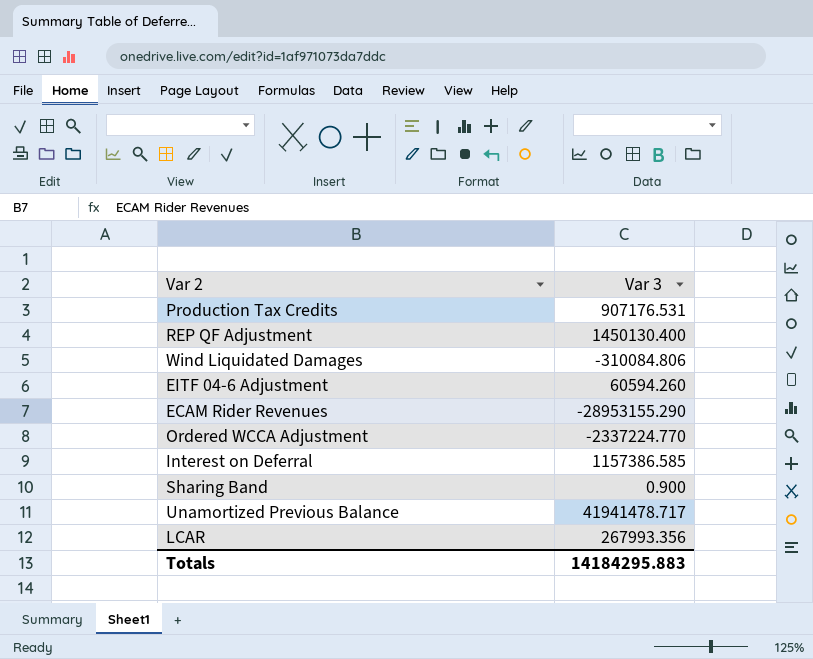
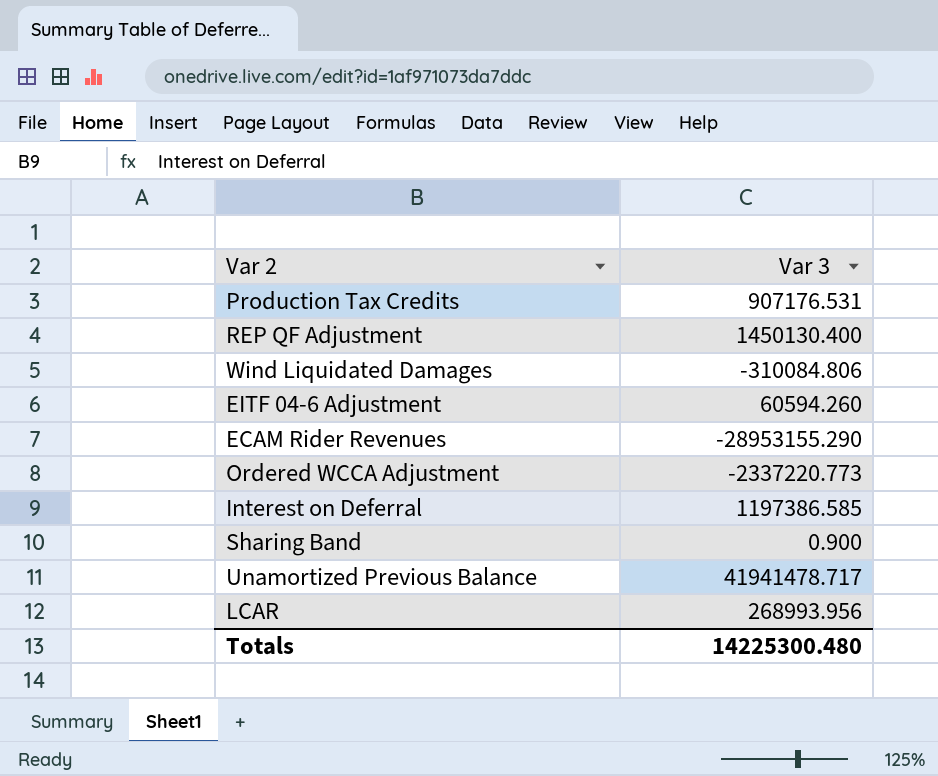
Ordered WCCA Adjustment | Var 3: -2337224.770 -> -2337220.773
Interest on Deferral | Var 3: 1157386.585 -> 1197386.585
LCAR | Var 3: 267993.356 -> 268993.956
Totals | Var 3: 14184295.883 -> 14225300.480

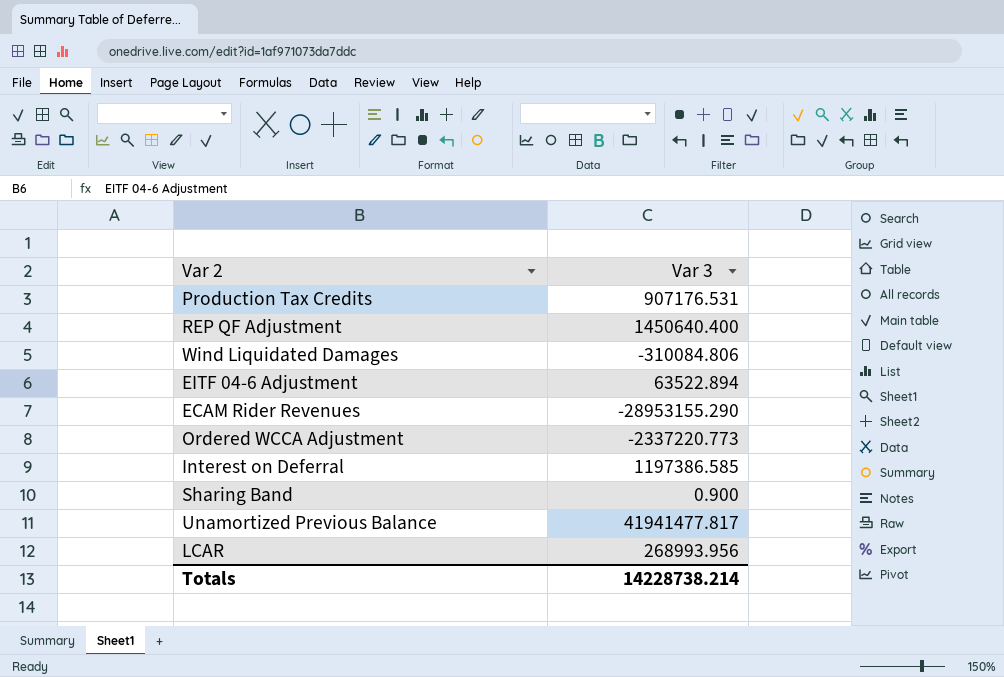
REP QF Adjustment | Var 3: 1450130.400 -> 1450640.400
EITF 04-6 Adjustment | Var 3: 60594.260 -> 63522.894
Unamortized Previous Balance | Var 3: 41941478.717 -> 41941477.817
Totals | Var 3: 14225300.480 -> 14228738.214

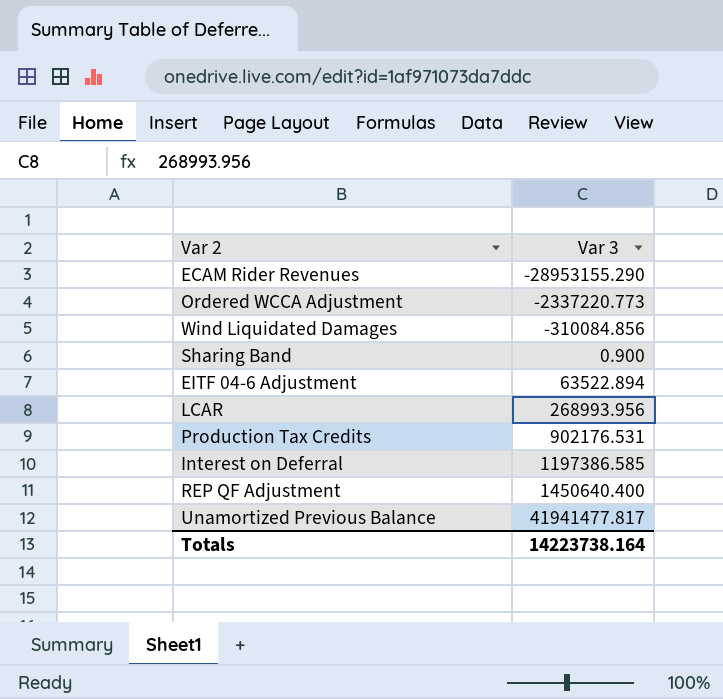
row order: none -> Var 3 ascending
Wind Liquidated Damages | Var 3: -310084.806 -> -310084.856
Production Tax Credits | Var 3: 907176.531 -> 902176.531
Totals | Var 3: 14228738.214 -> 14223738.164

